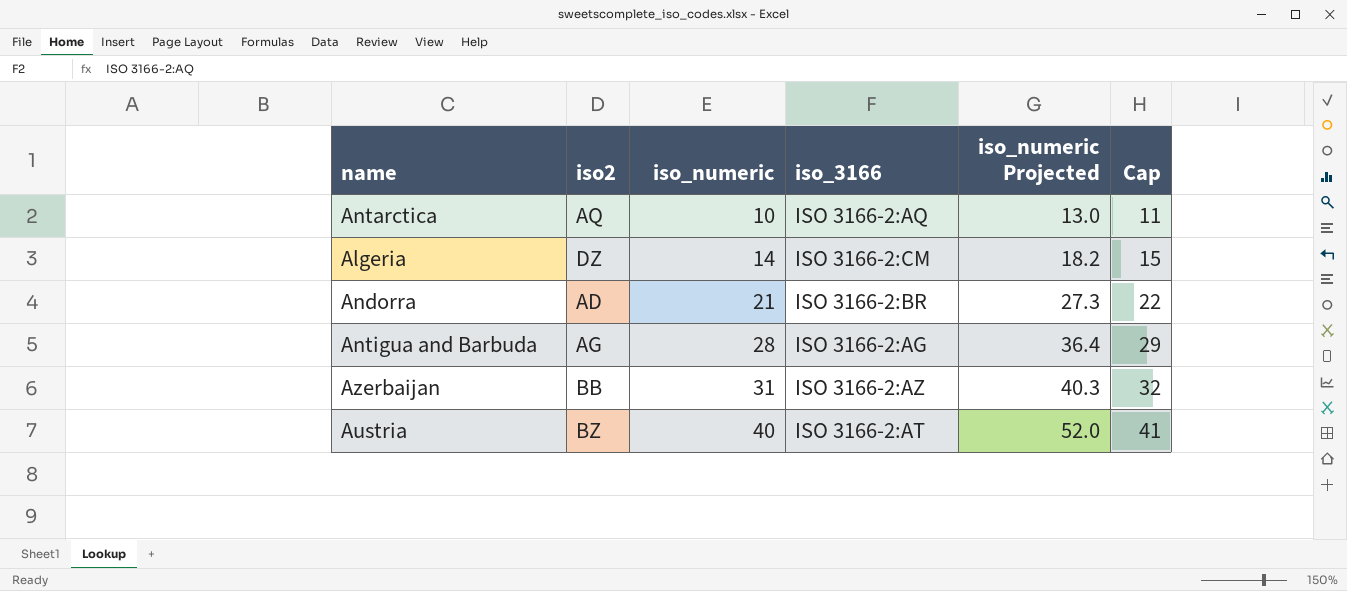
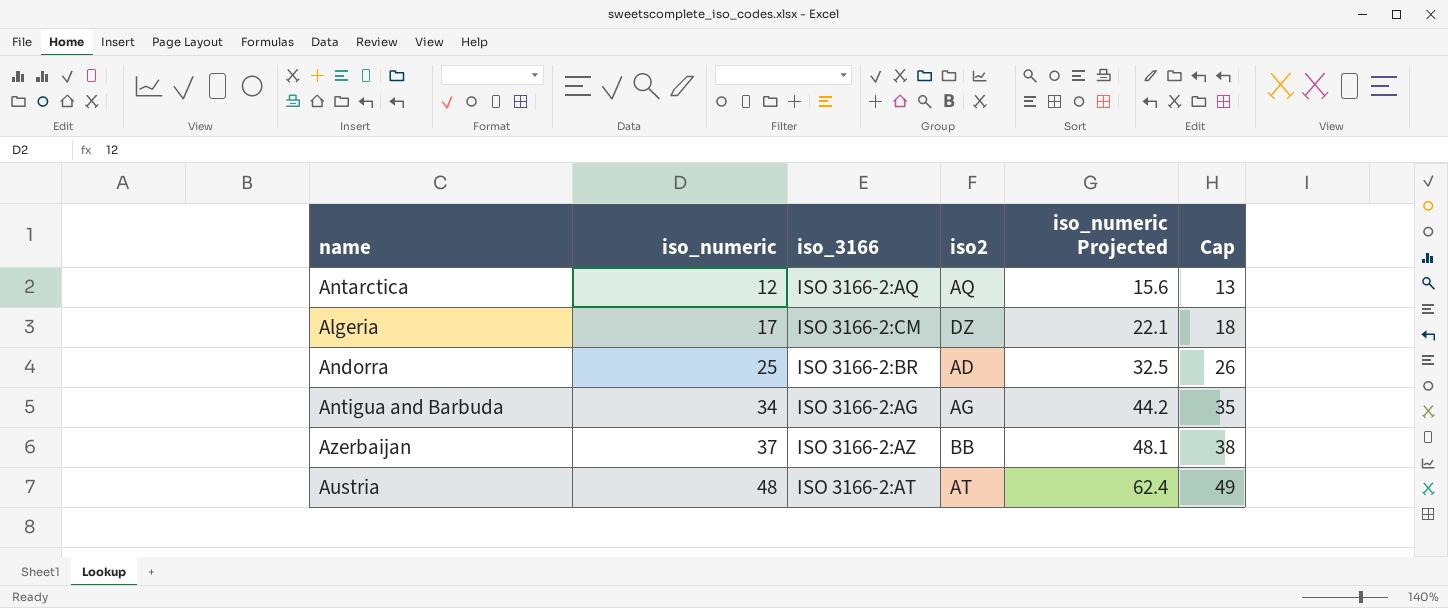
column iso2 | position: 2 -> 4
Antarctica | iso_numeric: 10 -> 12
Antarctica | iso_numeric Projected: 13.0 -> 15.6
Antarctica | Cap: 11 -> 13
Algeria | iso_numeric: 14 -> 17
Algeria | iso_numeric Projected: 18.2 -> 22.1
Algeria | Cap: 15 -> 18
Andorra | iso_numeric: 21 -> 25
Andorra | iso_numeric Projected: 27.3 -> 32.5
Andorra | Cap: 22 -> 26
Antigua and Barbuda | iso_numeric: 28 -> 34
Antigua and Barbuda | iso_numeric Projected: 36.4 -> 44.2
Antigua and Barbuda | Cap: 29 -> 35
Azerbaijan | iso_numeric: 31 -> 37
Azerbaijan | iso_numeric Projected: 40.3 -> 48.1
Azerbaijan | Cap: 32 -> 38
Austria | iso_numeric: 40 -> 48
Austria | iso2: BZ -> AT
Austria | iso_numeric Projected: 52.0 -> 62.4
Austria | Cap: 41 -> 49

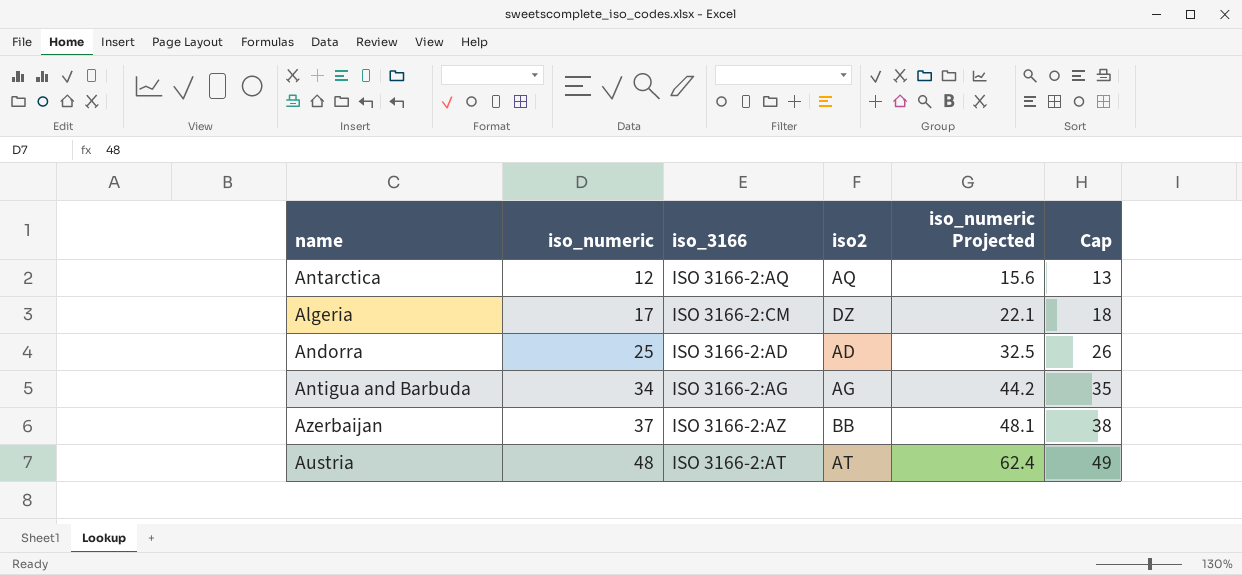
Andorra | iso_3166: ISO 3166-2:BR -> ISO 3166-2:AD

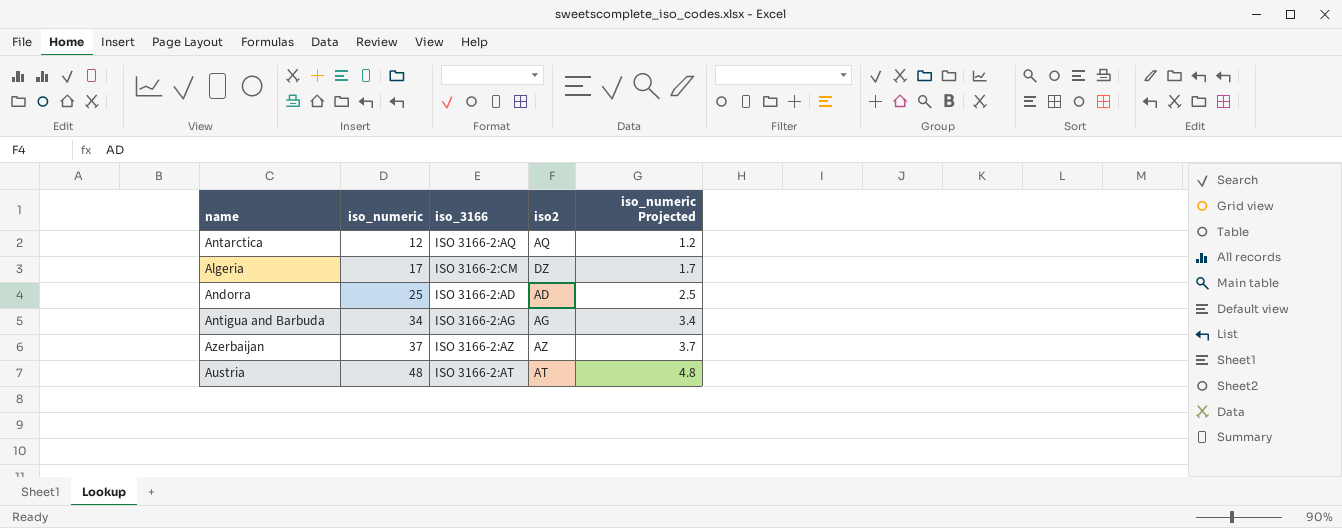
column Cap | formula: [iso_numeric] + 1 -> none
column iso_numeric Projected | formula: [iso_numeric] * 1.3 -> [iso_numeric] * 0.1
Azerbaijan | iso2: BB -> AZ

